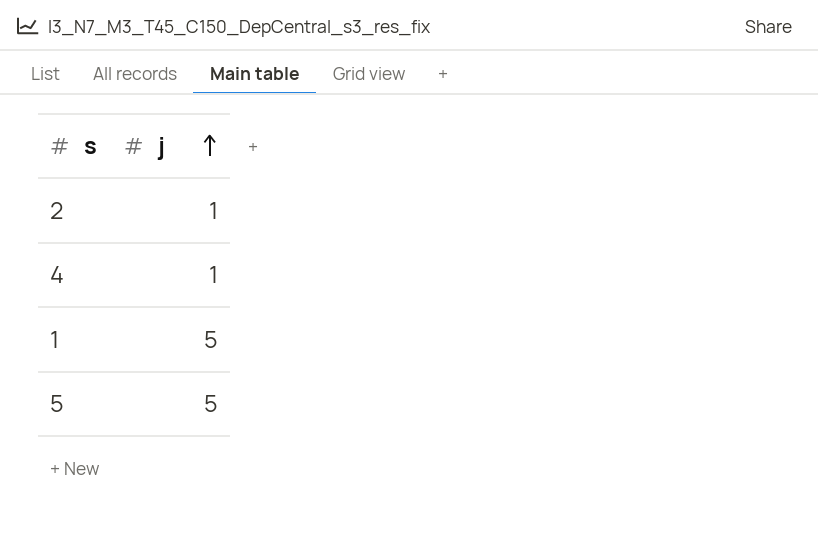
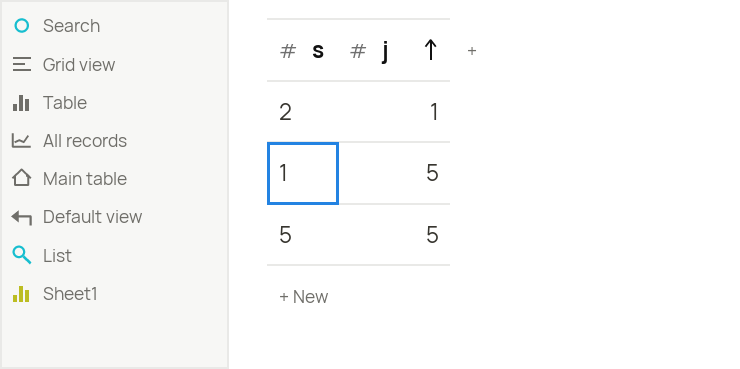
row 4: 1 -> none

